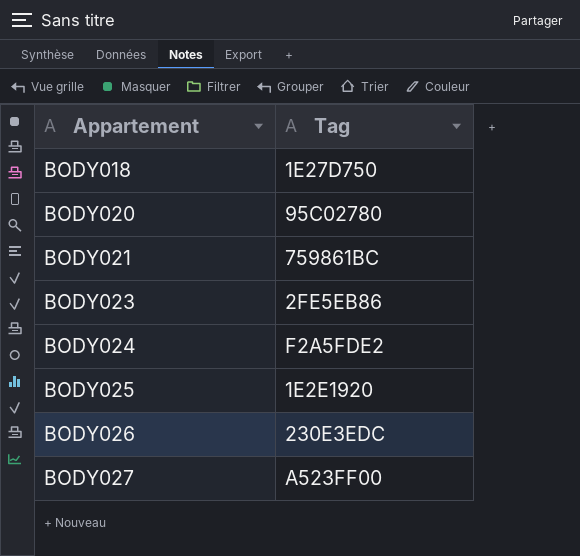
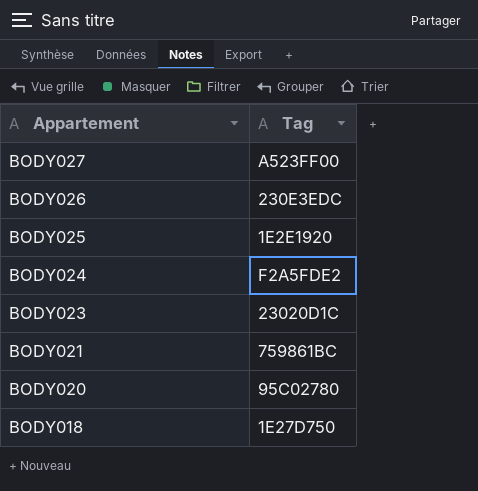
row order: Appartement ascending -> Appartement descending
BODY023 | Tag: 2FE5EB86 -> 23020D1C

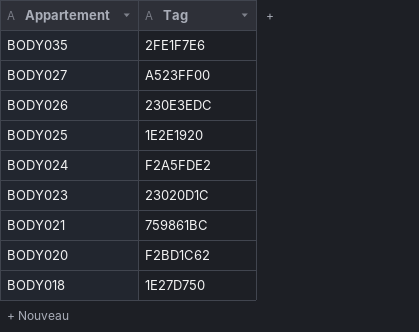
row BODY035: none -> 2FE1F7E6
BODY020 | Tag: 95C02780 -> F2BD1C62

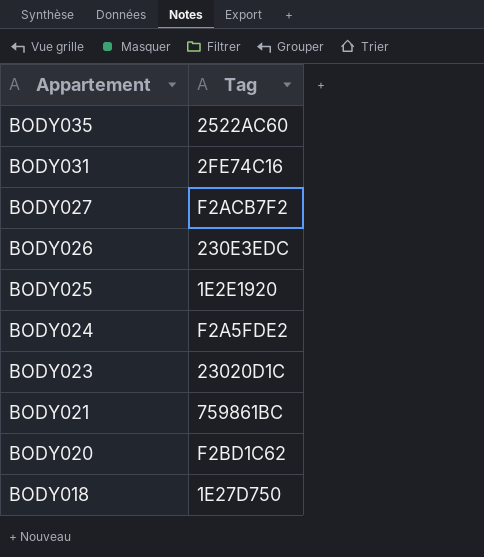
BODY035 | Tag: 2FE1F7E6 -> 2522AC60
row BODY031: none -> 2FE74C16
BODY027 | Tag: A523FF00 -> F2ACB7F2

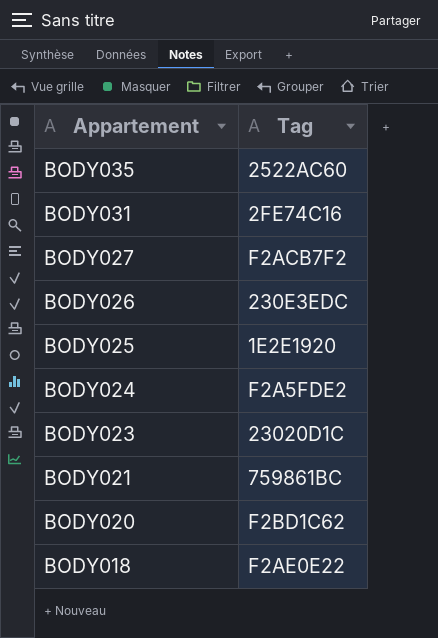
BODY018 | Tag: 1E27D750 -> F2AE0E22

